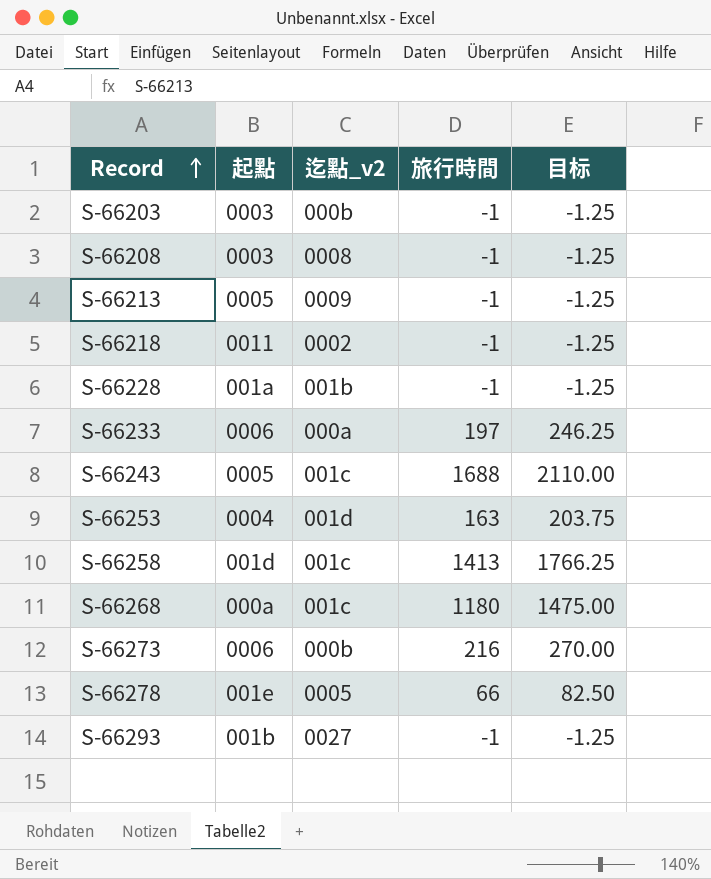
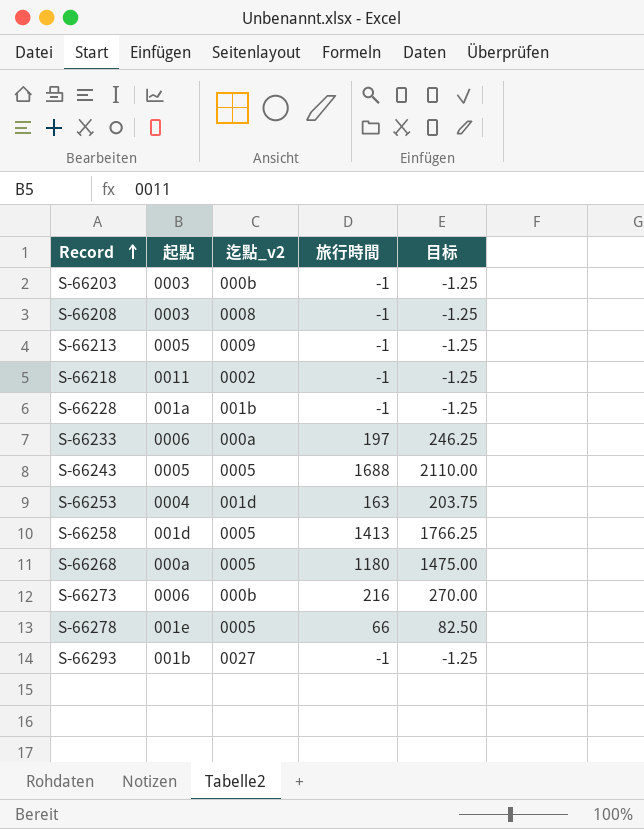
S-66243 | 迄點_v2: 001c -> 0005
S-66258 | 迄點_v2: 001c -> 0005
S-66268 | 迄點_v2: 001c -> 0005

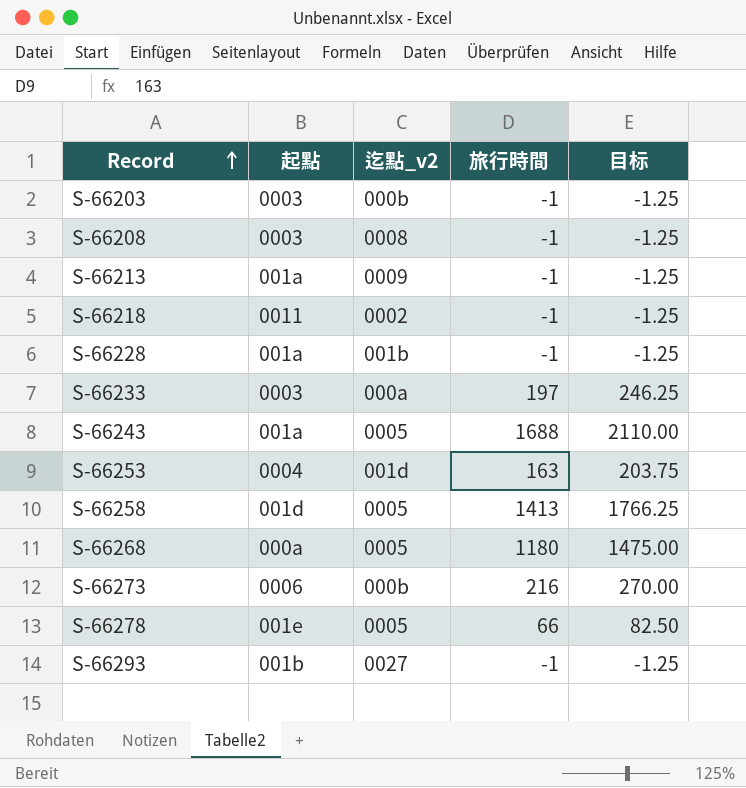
S-66213 | 起點: 0005 -> 001a
S-66233 | 起點: 0006 -> 0003
S-66243 | 起點: 0005 -> 001a

